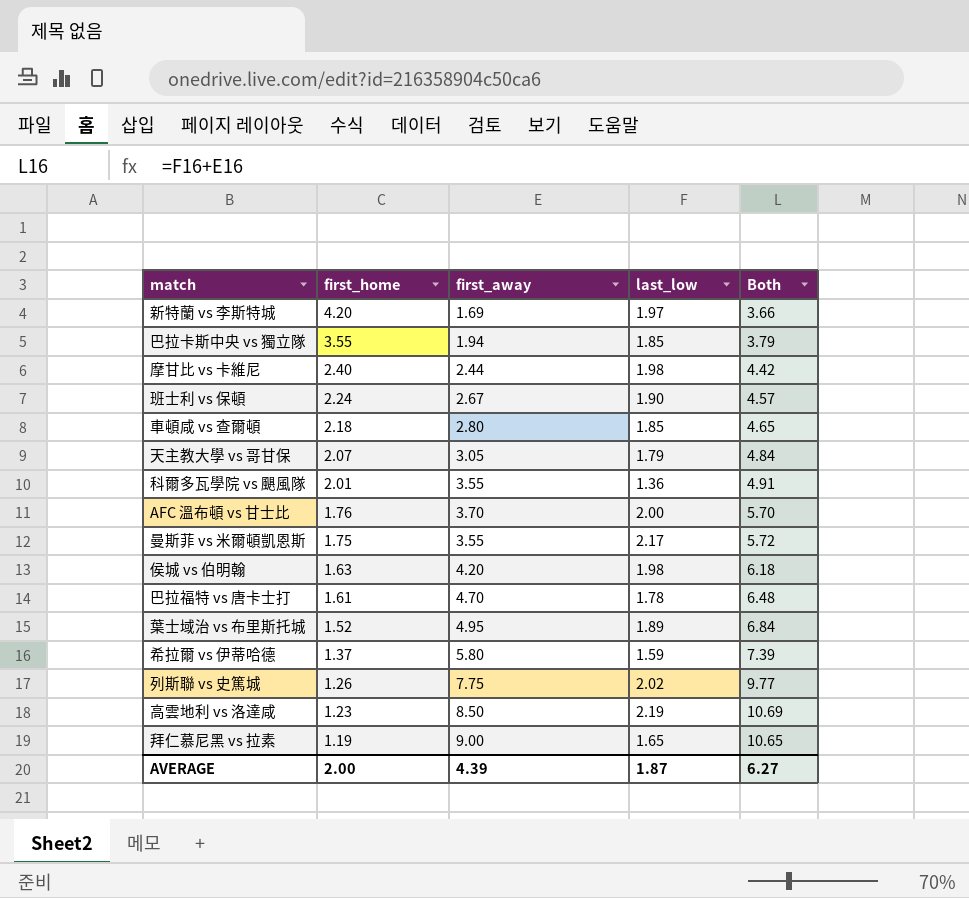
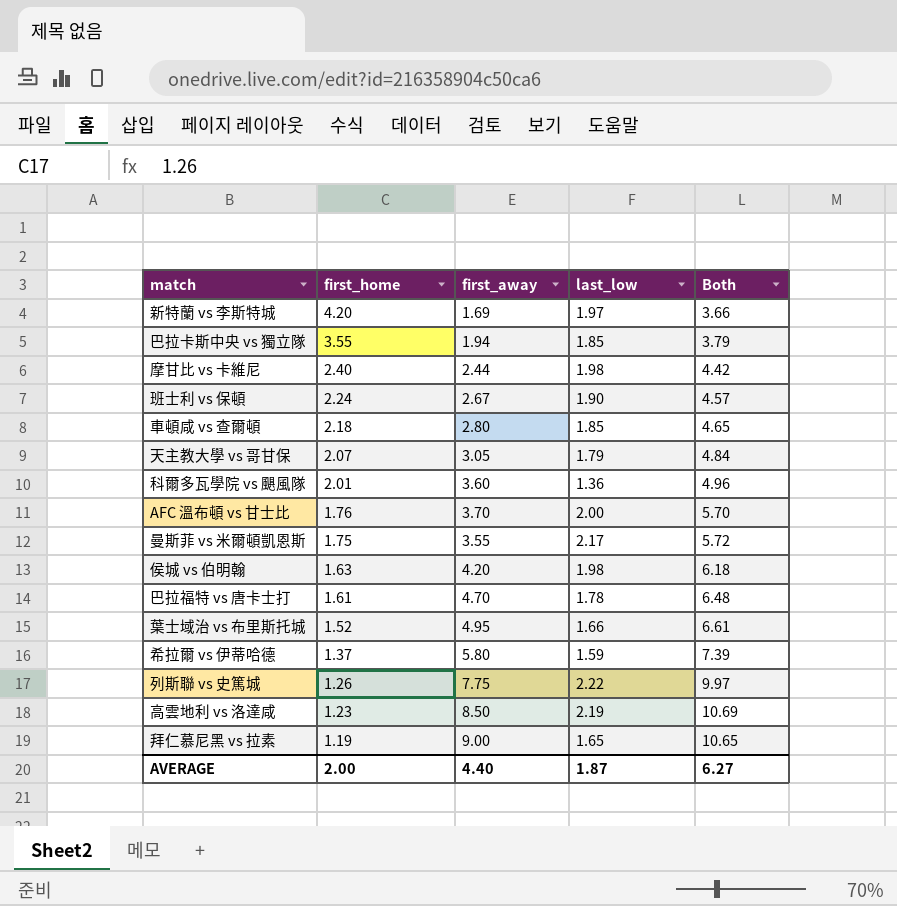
科爾多瓦學院 vs 颶風隊 | first_away: 3.55 -> 3.60
科爾多瓦學院 vs 颶風隊 | Both: 4.91 -> 4.96
葉士域治 vs 布里斯托城 | last_low: 1.89 -> 1.66
葉士域治 vs 布里斯托城 | Both: 6.84 -> 6.61
列斯聯 vs 史篤城 | last_low: 2.02 -> 2.22
列斯聯 vs 史篤城 | Both: 9.77 -> 9.97
AVERAGE | first_away: 4.39 -> 4.40

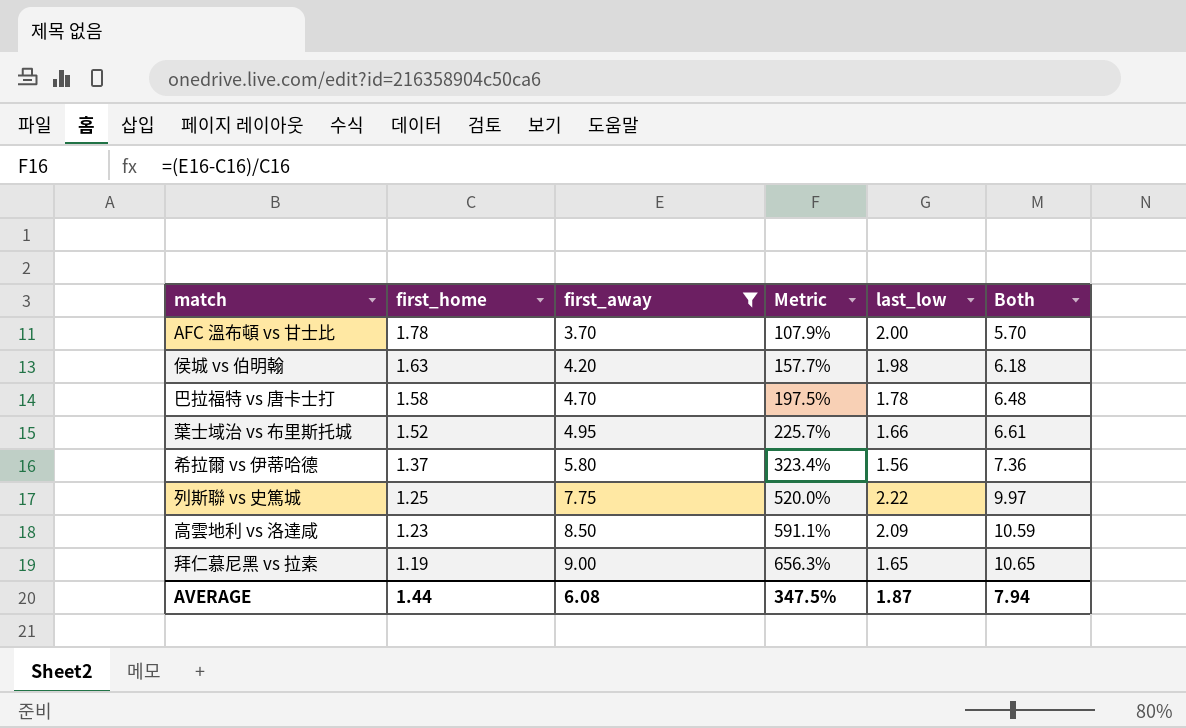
filter: none -> first_away >= 3.70
column Metric | formula: none -> ([first_away] - [first_home]) / [first_home]
AFC 溫布頓 vs 甘士比 | first_home: 1.76 -> 1.78
巴拉福特 vs 唐卡士打 | first_home: 1.61 -> 1.58
希拉爾 vs 伊蒂哈德 | last_low: 1.59 -> 1.56
希拉爾 vs 伊蒂哈德 | Both: 7.39 -> 7.36
列斯聯 vs 史篤城 | first_home: 1.26 -> 1.25
高雲地利 vs 洛達咸 | last_low: 2.19 -> 2.09
高雲地利 vs 洛達咸 | Both: 10.69 -> 10.59
AVERAGE | first_home: 2.00 -> 1.44
AVERAGE | first_away: 4.40 -> 6.08
AVERAGE | Both: 6.27 -> 7.94

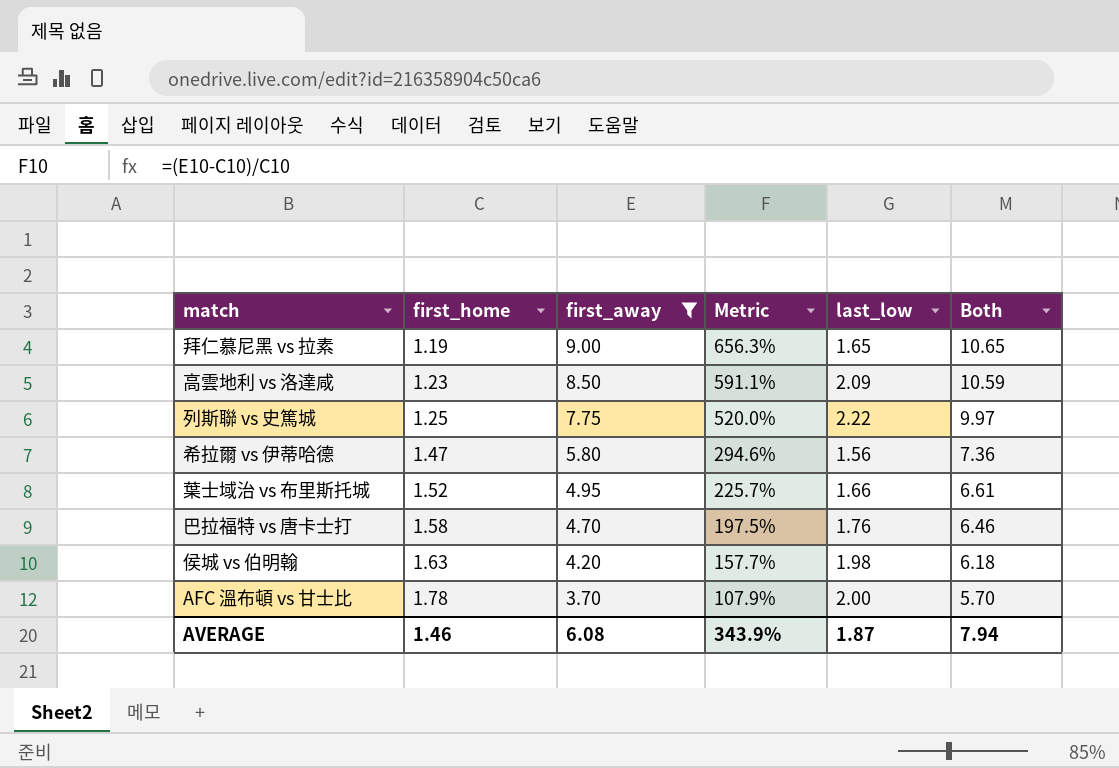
row order: first_home descending -> first_home ascending
希拉爾 vs 伊蒂哈德 | first_home: 1.37 -> 1.47
希拉爾 vs 伊蒂哈德 | Metric: 323.4% -> 294.6%
巴拉福特 vs 唐卡士打 | last_low: 1.78 -> 1.76
巴拉福特 vs 唐卡士打 | Both: 6.48 -> 6.46
AVERAGE | first_home: 1.44 -> 1.46
AVERAGE | Metric: 347.5% -> 343.9%

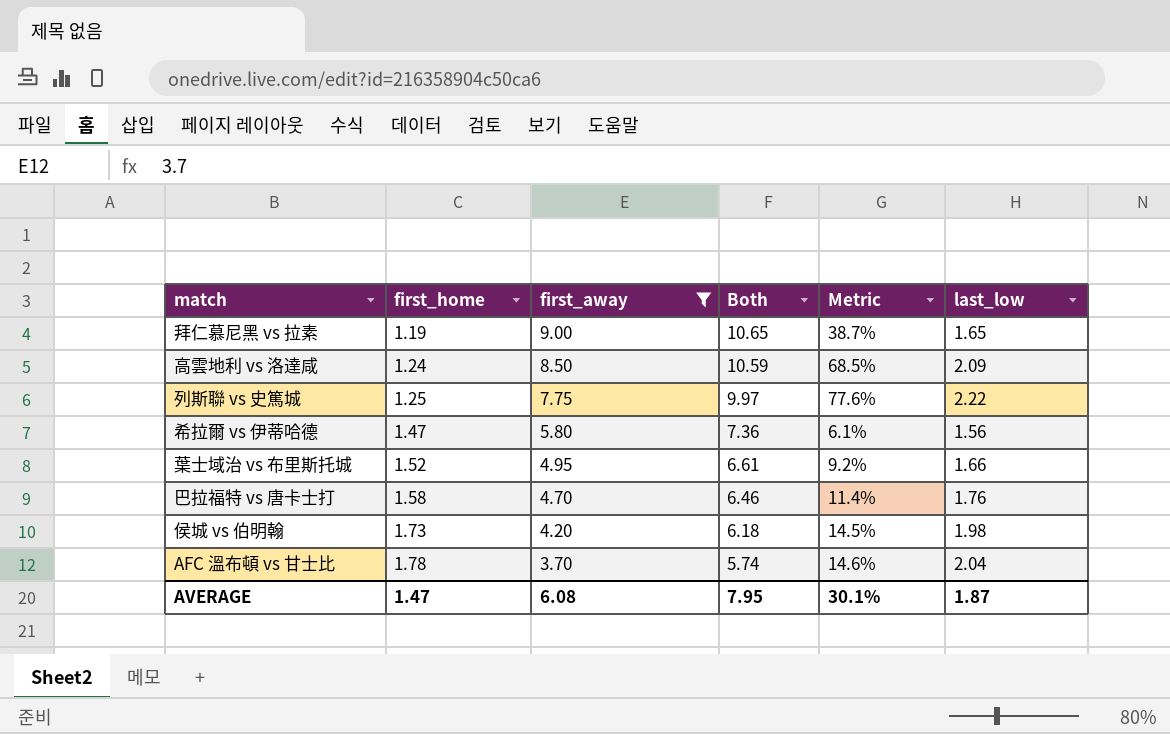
column Both | position: 6 -> 4
column Metric | formula: ([first_away] - [first_home]) / [first_home] -> ([last_low] - [first_home]) / [first_home]
高雲地利 vs 洛達咸 | first_home: 1.23 -> 1.24
侯城 vs 伯明翰 | first_home: 1.63 -> 1.73
AFC 溫布頓 vs 甘士比 | Both: 5.70 -> 5.74
AFC 溫布頓 vs 甘士比 | last_low: 2.00 -> 2.04
AVERAGE | first_home: 1.46 -> 1.47
AVERAGE | Both: 7.94 -> 7.95
AVERAGE | Metric: 343.9% -> 30.1%

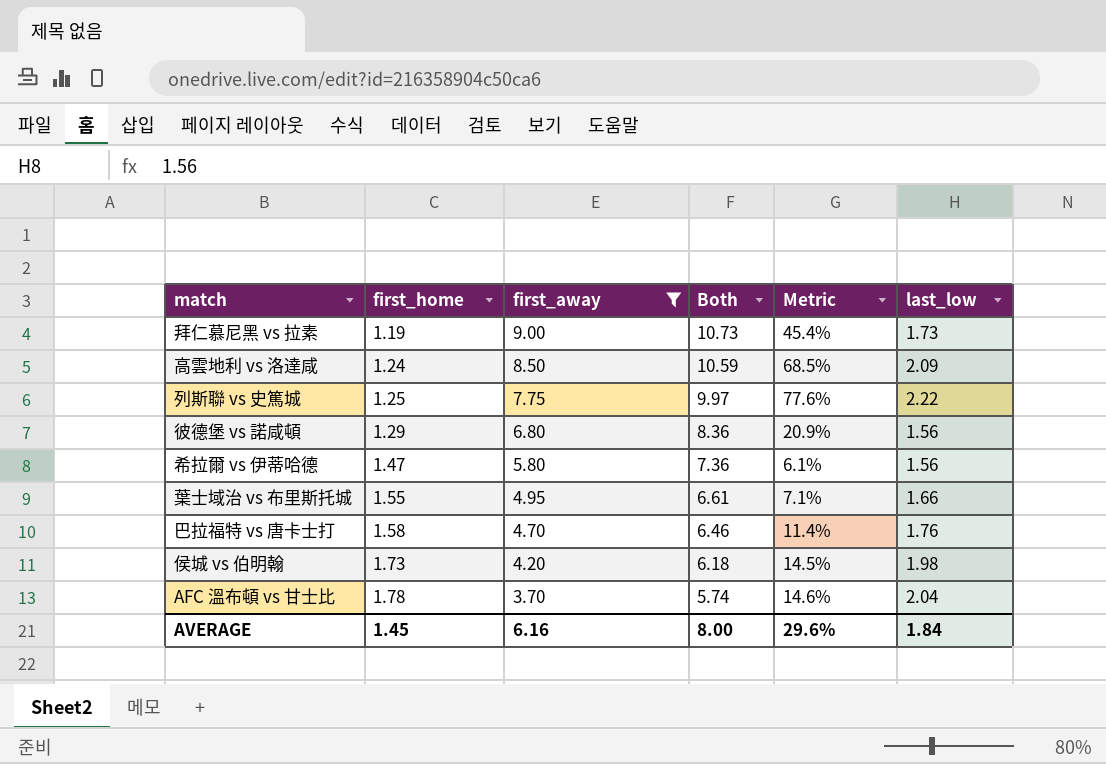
拜仁慕尼黑 vs 拉素 | Both: 10.65 -> 10.73
拜仁慕尼黑 vs 拉素 | Metric: 38.7% -> 45.4%
拜仁慕尼黑 vs 拉素 | last_low: 1.65 -> 1.73
row 彼德堡 vs 諾咸頓: none -> 1.29 | 6.80 | 8.36 | 20.9% | 1.56
葉士域治 vs 布里斯托城 | first_home: 1.52 -> 1.55
葉士域治 vs 布里斯托城 | Metric: 9.2% -> 7.1%
AVERAGE | first_home: 1.47 -> 1.45
AVERAGE | first_away: 6.08 -> 6.16
AVERAGE | Both: 7.95 -> 8.00
AVERAGE | Metric: 30.1% -> 29.6%
AVERAGE | last_low: 1.87 -> 1.84

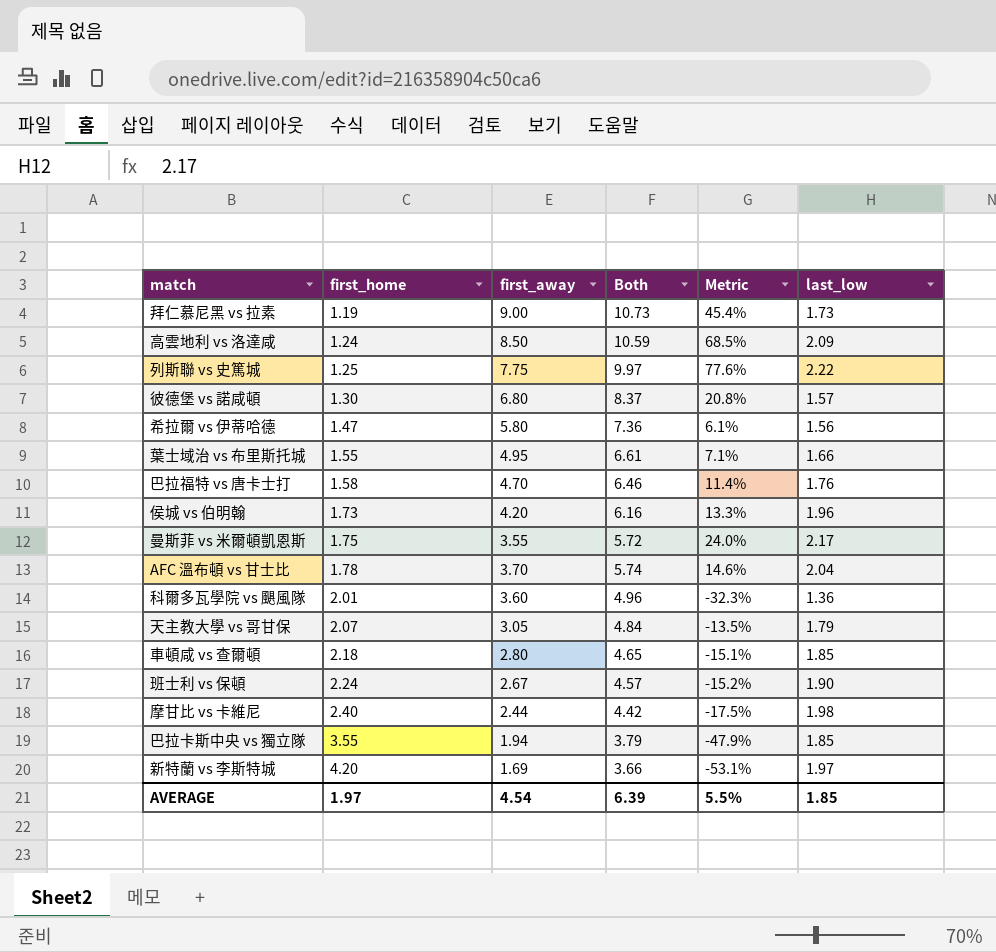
filter: first_away >= 3.70 -> none
彼德堡 vs 諾咸頓 | first_home: 1.29 -> 1.30
彼德堡 vs 諾咸頓 | Both: 8.36 -> 8.37
彼德堡 vs 諾咸頓 | Metric: 20.9% -> 20.8%
彼德堡 vs 諾咸頓 | last_low: 1.56 -> 1.57
侯城 vs 伯明翰 | Both: 6.18 -> 6.16
侯城 vs 伯明翰 | Metric: 14.5% -> 13.3%
侯城 vs 伯明翰 | last_low: 1.98 -> 1.96
AVERAGE | first_home: 1.45 -> 1.97
AVERAGE | first_away: 6.16 -> 4.54
AVERAGE | Both: 8.00 -> 6.39
AVERAGE | Metric: 29.6% -> 5.5%
AVERAGE | last_low: 1.84 -> 1.85

